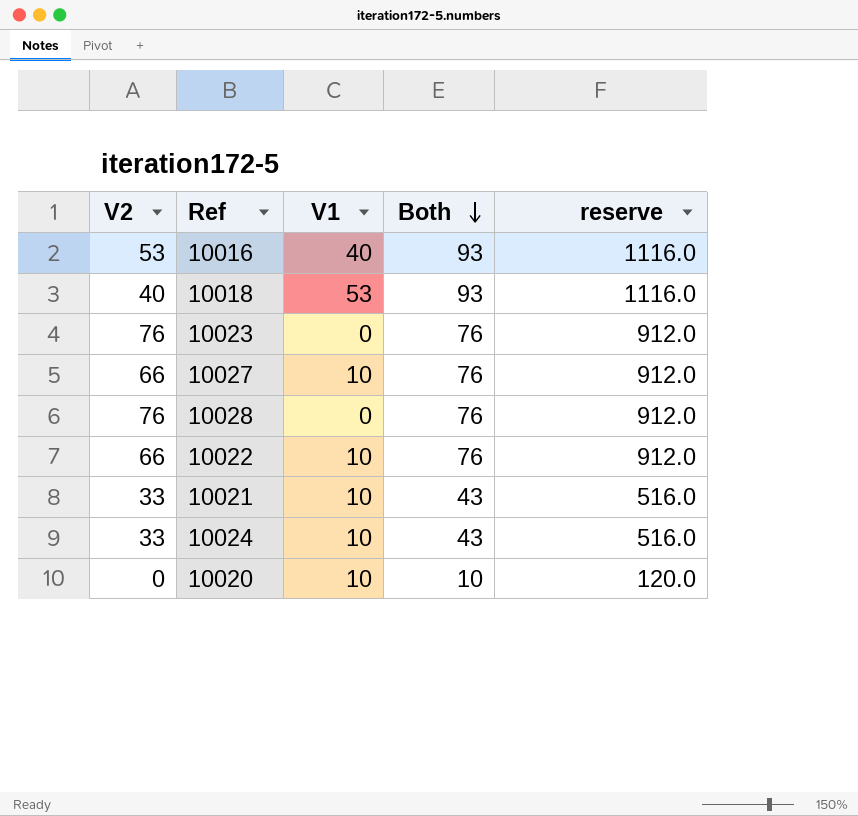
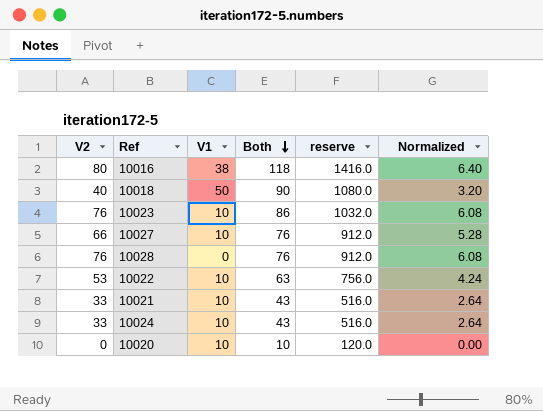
column Normalized | formula: none -> [V2] * 0.08
10016 | V2: 53 -> 80
10016 | V1: 40 -> 38
10016 | Both: 93 -> 118
10016 | reserve: 1116.0 -> 1416.0
10018 | V1: 53 -> 50
10018 | Both: 93 -> 90
10018 | reserve: 1116.0 -> 1080.0
10023 | V1: 0 -> 10
10023 | Both: 76 -> 86
10023 | reserve: 912.0 -> 1032.0
10022 | V2: 66 -> 53
10022 | Both: 76 -> 63
10022 | reserve: 912.0 -> 756.0

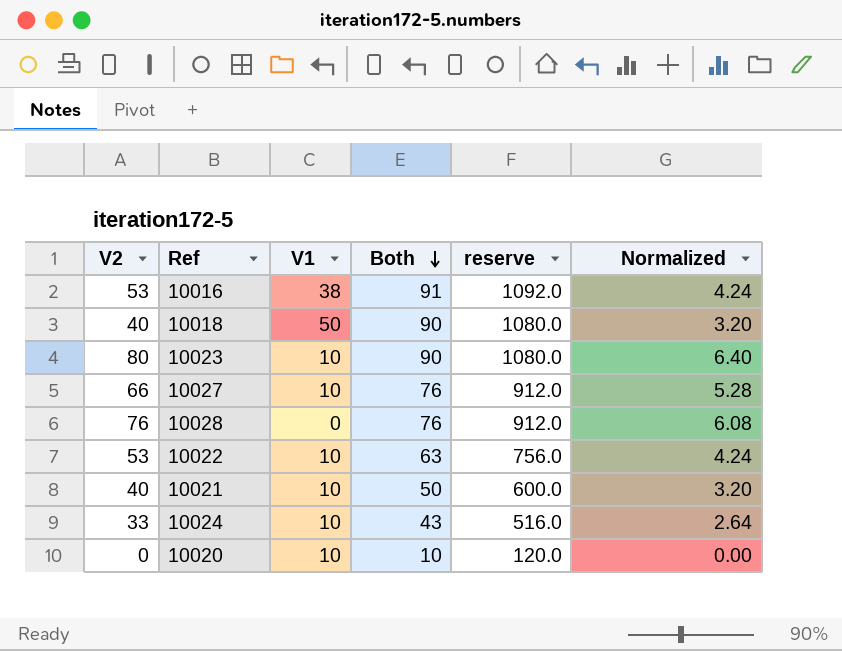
10016 | V2: 80 -> 53
10016 | Both: 118 -> 91
10016 | reserve: 1416.0 -> 1092.0
10016 | Normalized: 6.40 -> 4.24
10023 | V2: 76 -> 80
10023 | Both: 86 -> 90
10023 | reserve: 1032.0 -> 1080.0
10023 | Normalized: 6.08 -> 6.40
10021 | V2: 33 -> 40
10021 | Both: 43 -> 50
10021 | reserve: 516.0 -> 600.0
10021 | Normalized: 2.64 -> 3.20

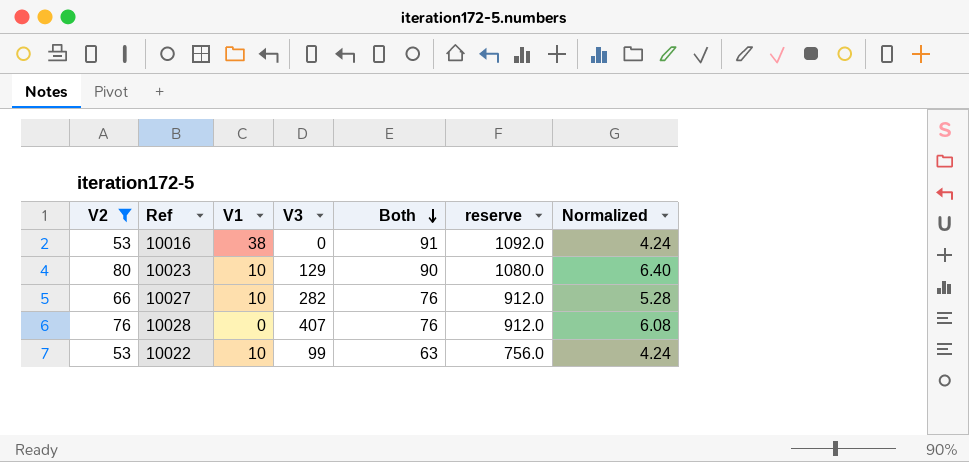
filter: none -> V2 >= 53
column V3 | position: none -> 4

